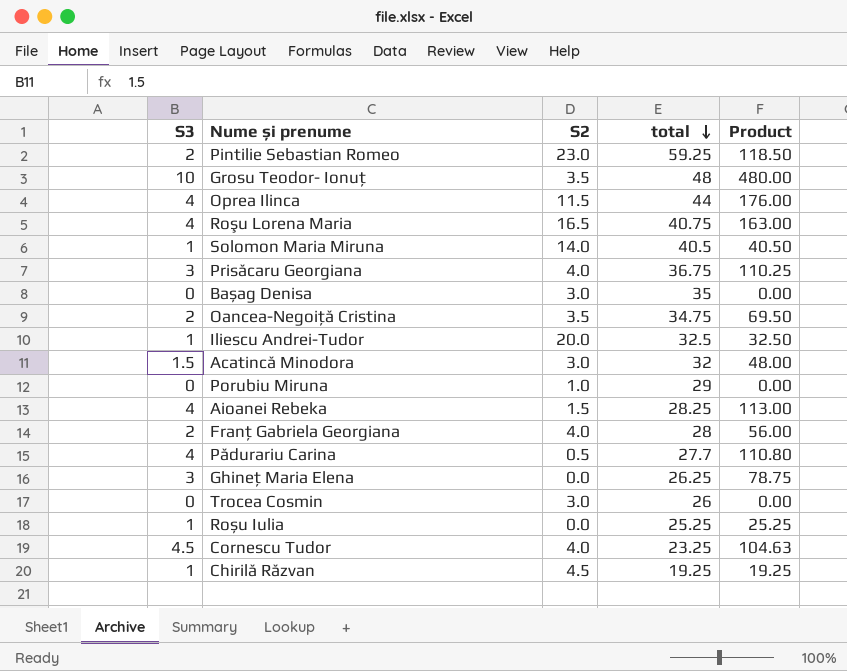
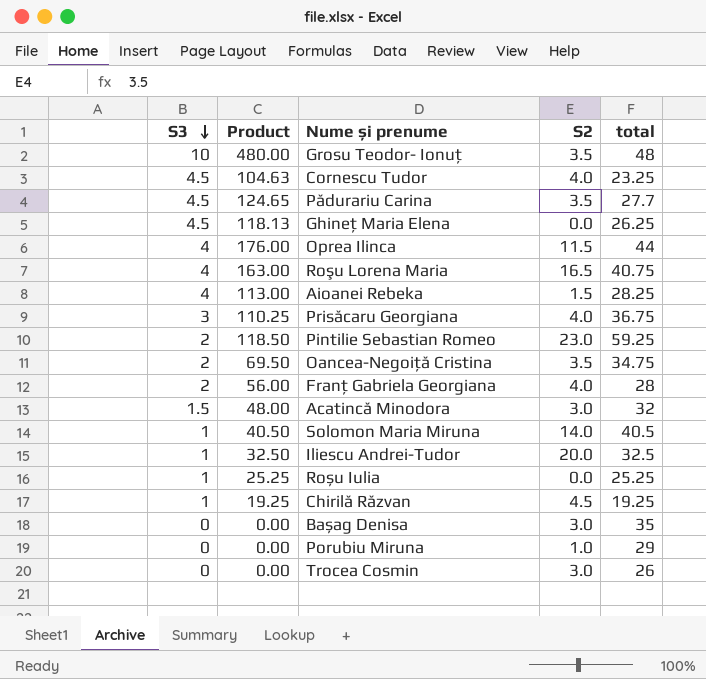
row order: total descending -> S3 descending
column Product | position: 5 -> 2
Pădurariu Carina | S3: 4 -> 4.5
Pădurariu Carina | Product: 110.80 -> 124.65
Pădurariu Carina | S2: 0.5 -> 3.5
Ghineț Maria Elena | S3: 3 -> 4.5
Ghineț Maria Elena | Product: 78.75 -> 118.13

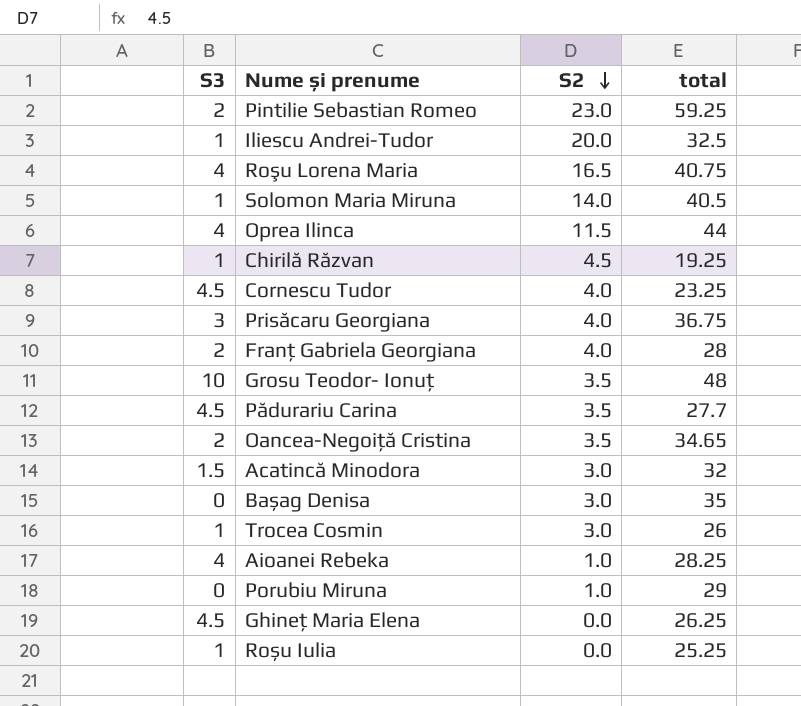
row order: S3 descending -> S2 descending
column Product | formula: [S3] * [total] -> none
Oancea-Negoiță Cristina | total: 34.75 -> 34.65
Trocea Cosmin | S3: 0 -> 1
Aioanei Rebeka | S2: 1.5 -> 1.0

